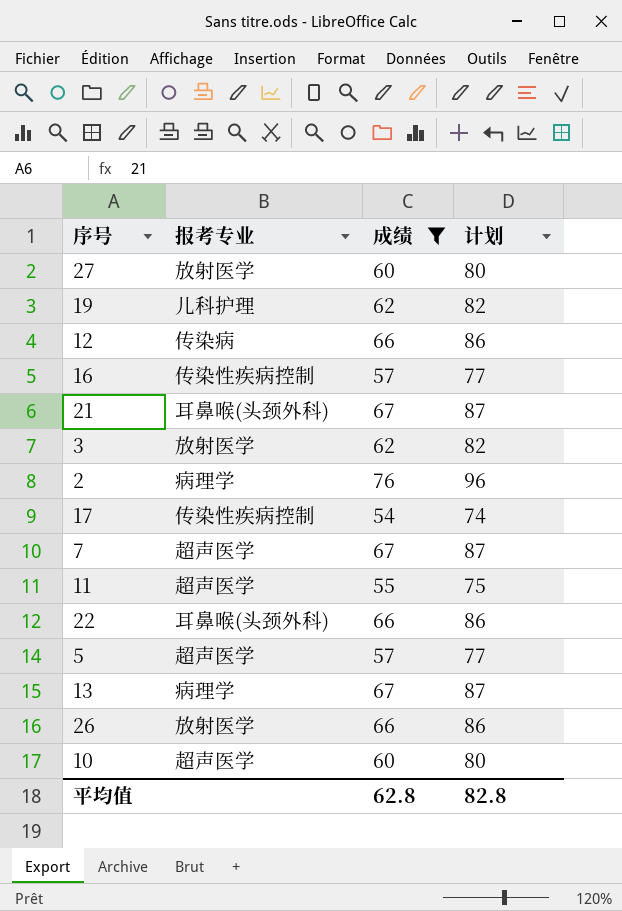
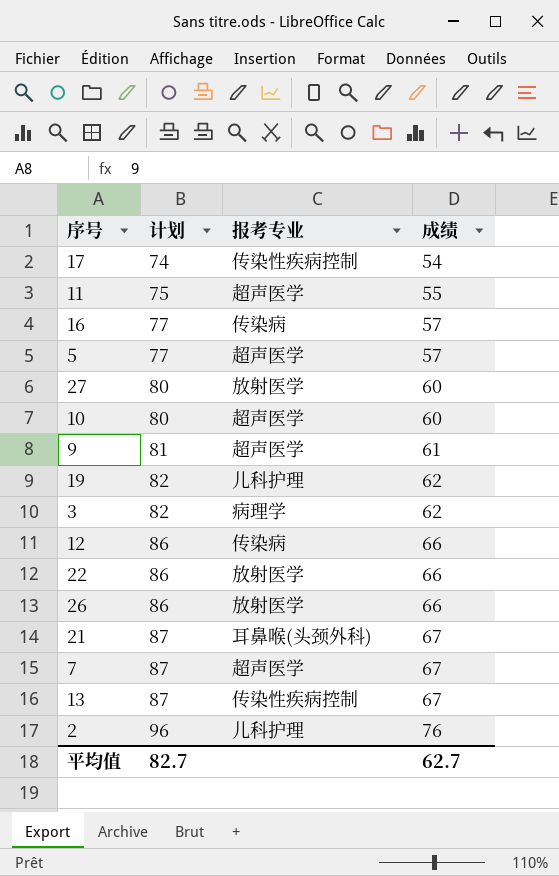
filter: 成绩 != 61 -> none
row order: none -> 计划 ascending
column 计划 | position: 4 -> 2
16 | 报考专业: 传染性疾病控制 -> 传染病
3 | 报考专业: 放射医学 -> 病理学
22 | 报考专业: 耳鼻喉(头颈外科) -> 放射医学
13 | 报考专业: 病理学 -> 传染性疾病控制
2 | 报考专业: 病理学 -> 儿科护理
平均值 | 计划: 82.8 -> 82.7
平均值 | 成绩: 62.8 -> 62.7

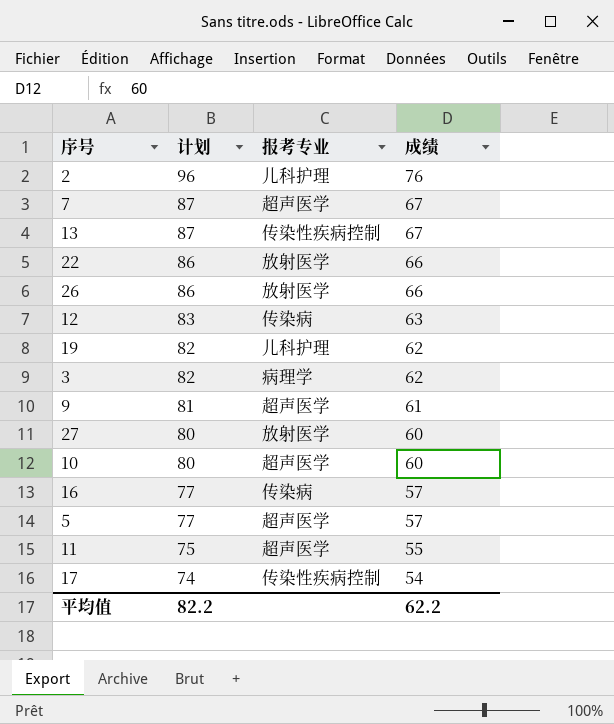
row order: 计划 ascending -> 计划 descending
row 21: 87 | 耳鼻喉(头颈外科) | 67 -> none
12 | 计划: 86 -> 83
12 | 成绩: 66 -> 63
平均值 | 计划: 82.7 -> 82.2
平均值 | 成绩: 62.7 -> 62.2

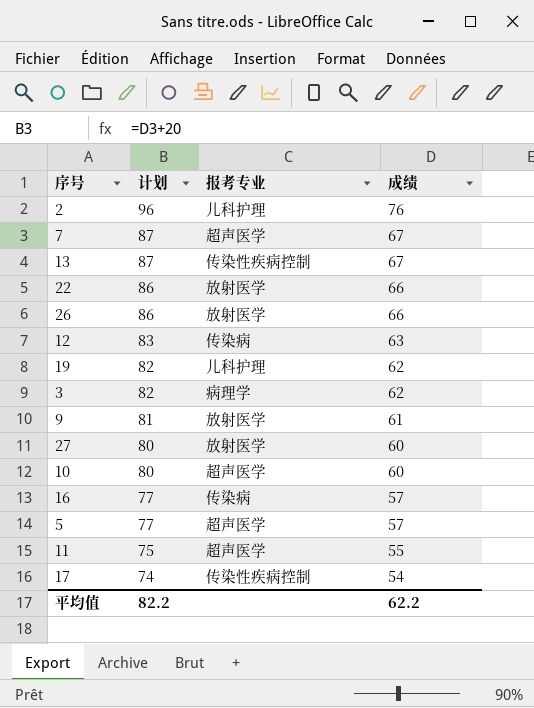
9 | 报考专业: 超声医学 -> 放射医学

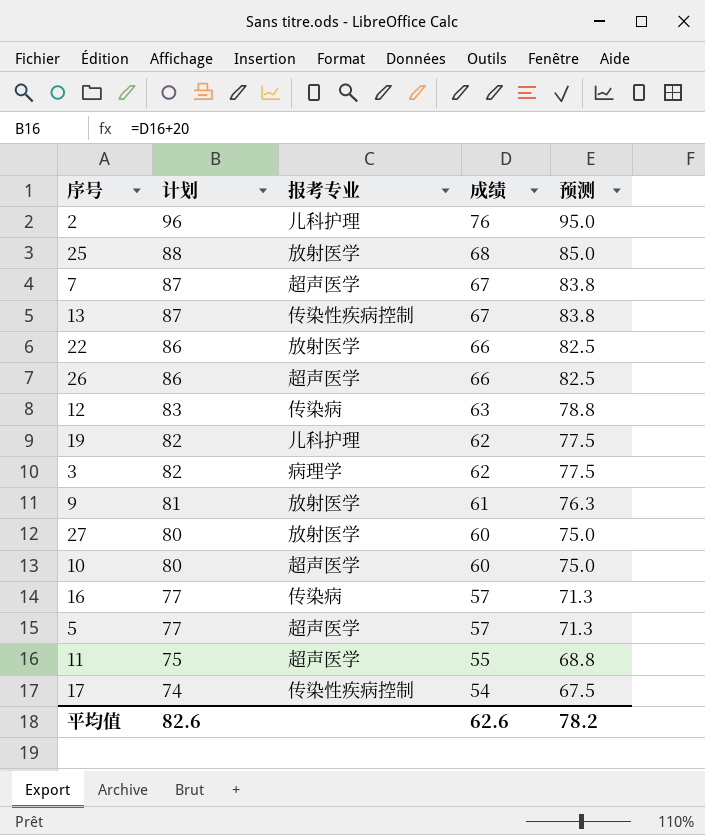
column 预测 | formula: none -> [成绩] * 1.25
row 25: none -> 88 | 放射医学 | 68 | 85.0
26 | 报考专业: 放射医学 -> 超声医学
平均值 | 计划: 82.2 -> 82.6
平均值 | 成绩: 62.2 -> 62.6

